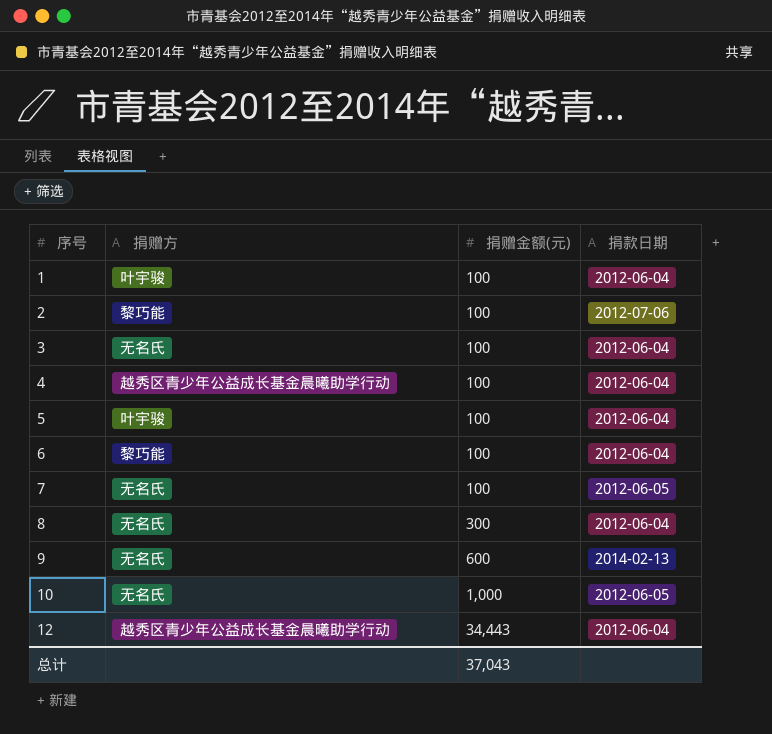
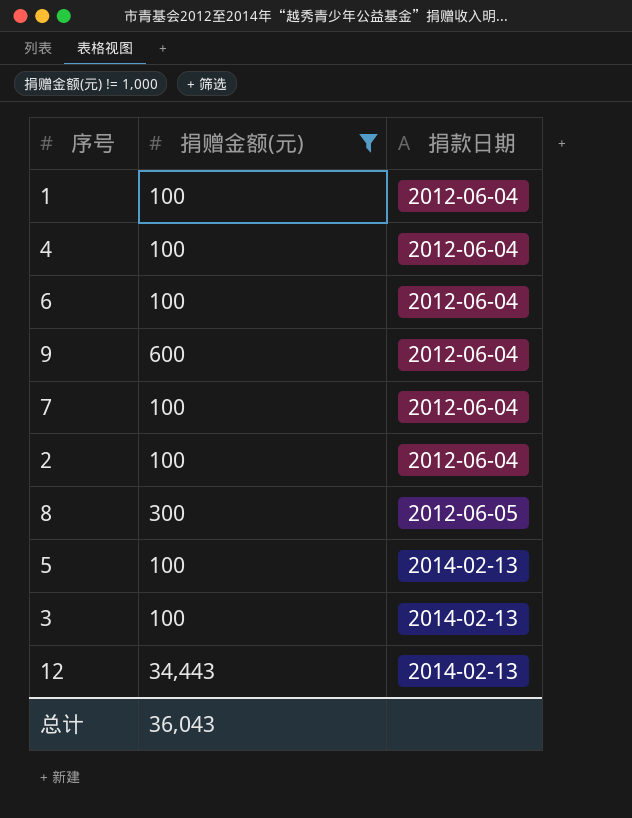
filter: none -> 捐赠金额(元) != 1,000
row order: 序号 ascending -> 捐款日期 ascending
column 捐赠方 | position: 2 -> none
9 | 捐款日期: 2014-02-13 -> 2012-06-04
7 | 捐款日期: 2012-06-05 -> 2012-06-04
2 | 捐款日期: 2012-07-06 -> 2012-06-04
8 | 捐款日期: 2012-06-04 -> 2012-06-05
5 | 捐款日期: 2012-06-04 -> 2014-02-13
3 | 捐款日期: 2012-06-04 -> 2014-02-13
12 | 捐款日期: 2012-06-04 -> 2014-02-13
总计 | 捐赠金额(元): 37,043 -> 36,043

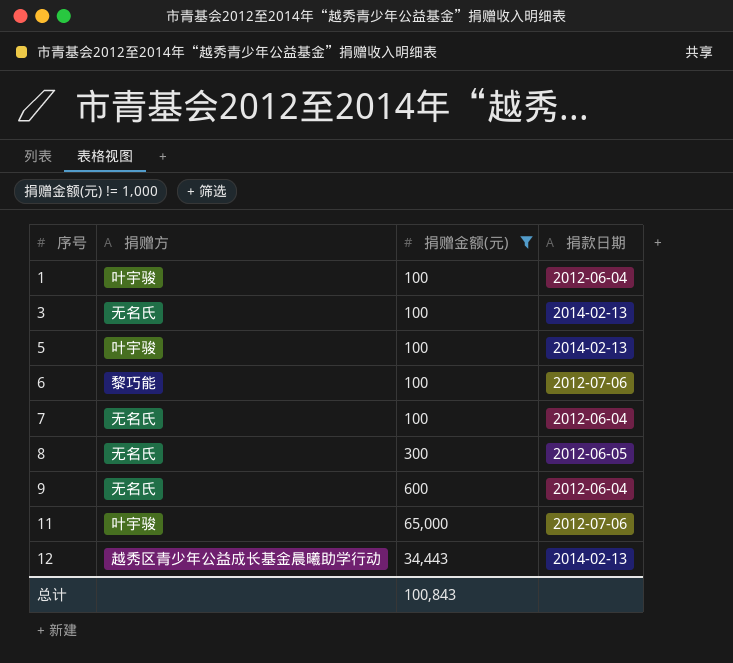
row order: 捐款日期 ascending -> 序号 ascending
column 捐赠方 | position: none -> 2
row 4: 100 | 2012-06-04 -> none
row 2: 100 | 2012-06-04 -> none
6 | 捐款日期: 2012-06-04 -> 2012-07-06
row 11: none -> 叶宇骏 | 65,000 | 2012-07-06
总计 | 捐赠金额(元): 36,043 -> 100,843

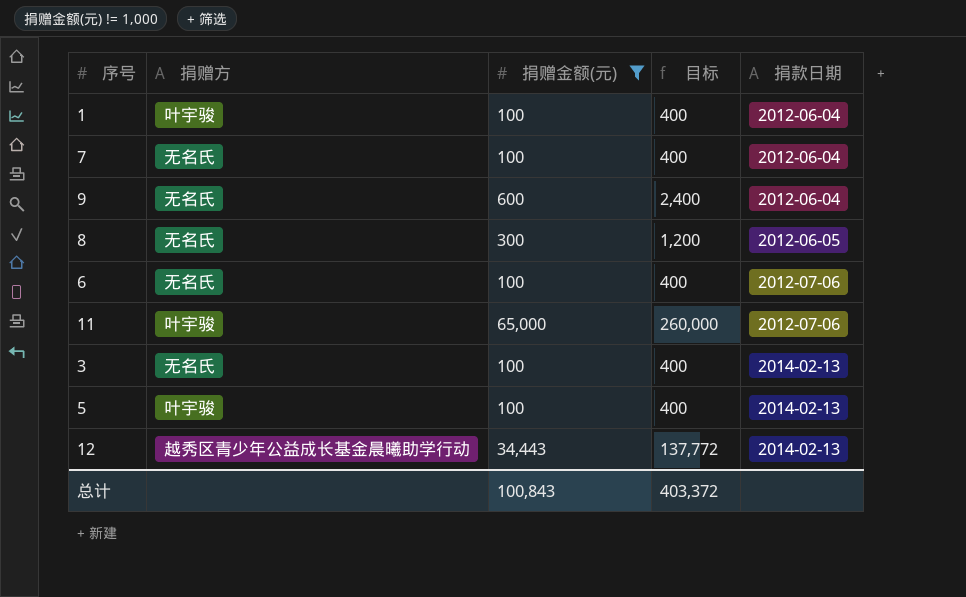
row order: 序号 ascending -> 捐款日期 ascending
column 目标 | formula: none -> [捐赠金额(元)] * 4
6 | 捐赠方: 黎巧能 -> 无名氏

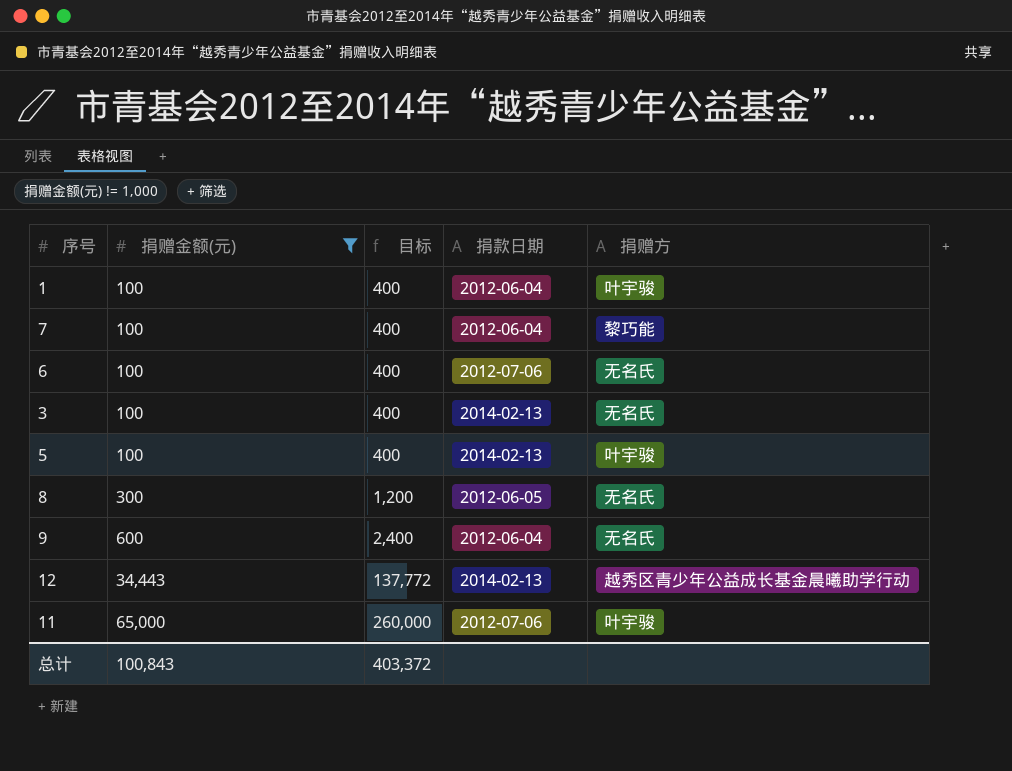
row order: 捐款日期 ascending -> 捐赠金额(元) ascending
column 捐赠方 | position: 2 -> 5
7 | 捐赠方: 无名氏 -> 黎巧能

